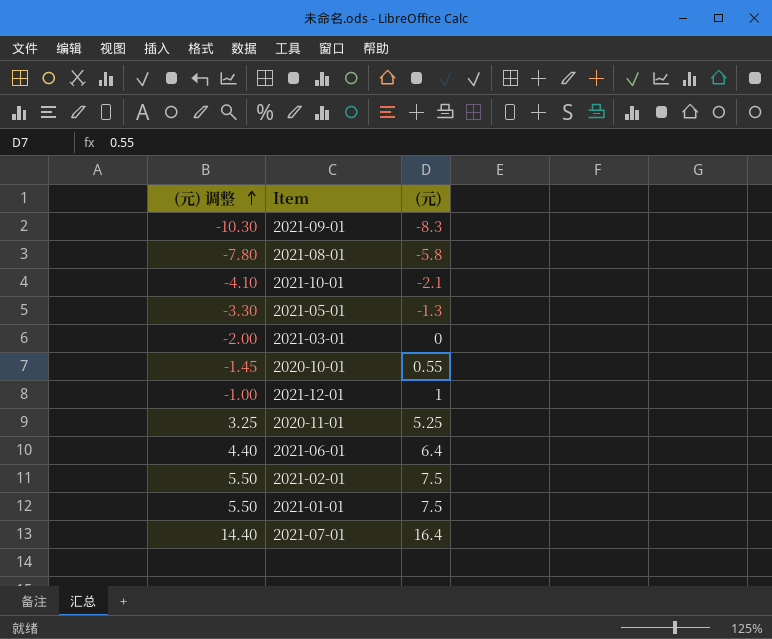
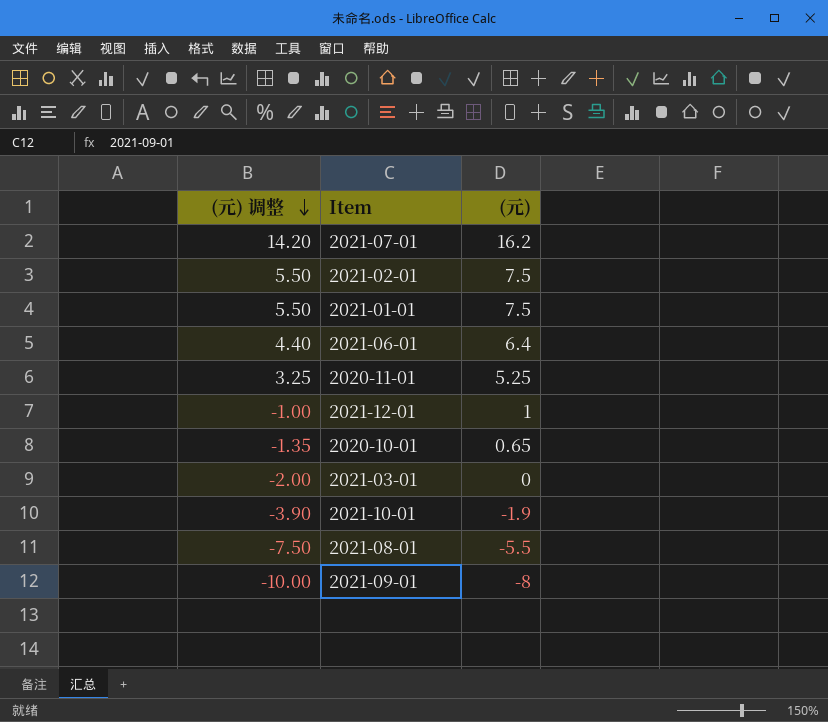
row order: (元) 调整 ascending -> (元) 调整 descending
row 2021-05-01: -3.30 | -1.3 -> none
2021-07-01 | (元) 调整: 14.40 -> 14.20
2021-07-01 | (元): 16.4 -> 16.2
2020-10-01 | (元) 调整: -1.45 -> -1.35
2020-10-01 | (元): 0.55 -> 0.65
2021-10-01 | (元) 调整: -4.10 -> -3.90
2021-10-01 | (元): -2.1 -> -1.9
2021-08-01 | (元) 调整: -7.80 -> -7.50
2021-08-01 | (元): -5.8 -> -5.5
2021-09-01 | (元) 调整: -10.30 -> -10.00
2021-09-01 | (元): -8.3 -> -8

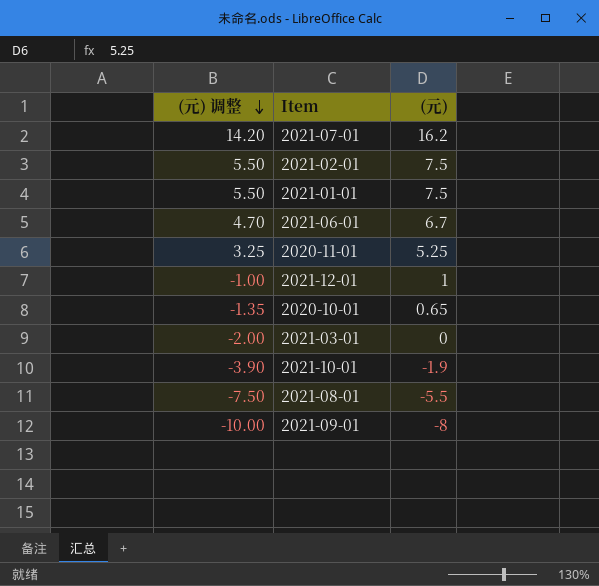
2021-06-01 | (元) 调整: 4.40 -> 4.70
2021-06-01 | (元): 6.4 -> 6.7

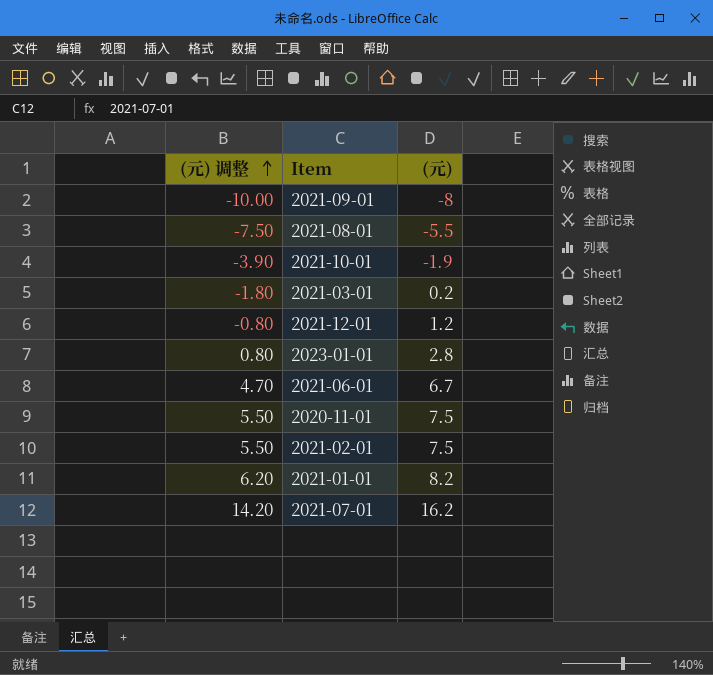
row order: (元) 调整 descending -> (元) 调整 ascending
row 2020-10-01: -1.35 | 0.65 -> none
2021-03-01 | (元) 调整: -2.00 -> -1.80
2021-03-01 | (元): 0 -> 0.2
2021-12-01 | (元) 调整: -1.00 -> -0.80
2021-12-01 | (元): 1 -> 1.2
row 2023-01-01: none -> 0.80 | 2.8
2020-11-01 | (元) 调整: 3.25 -> 5.50
2020-11-01 | (元): 5.25 -> 7.5
2021-01-01 | (元) 调整: 5.50 -> 6.20
2021-01-01 | (元): 7.5 -> 8.2

